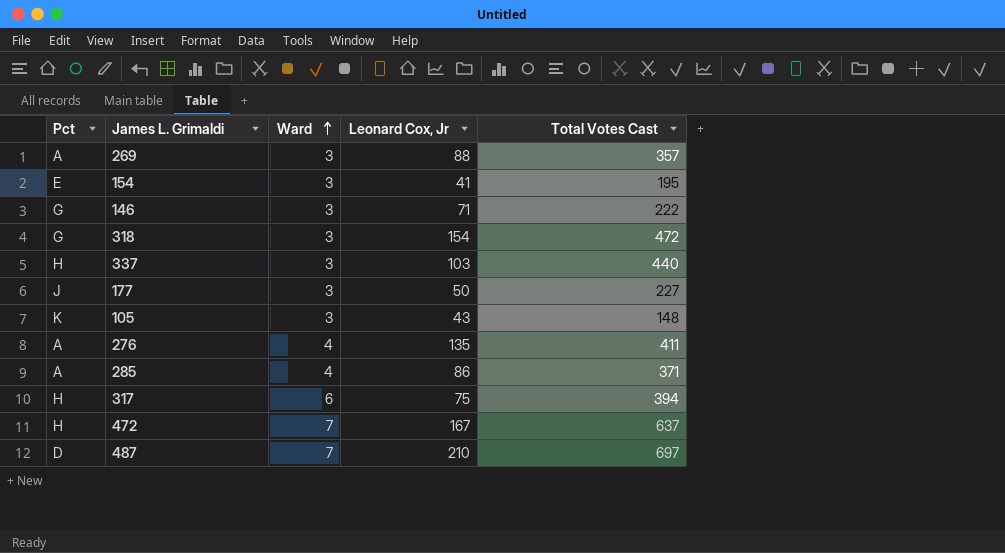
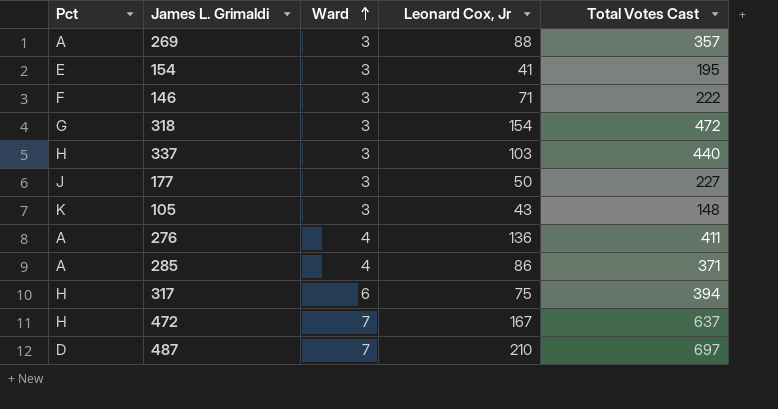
146 | Pct: G -> F
276 | Leonard Cox, Jr: 135 -> 136

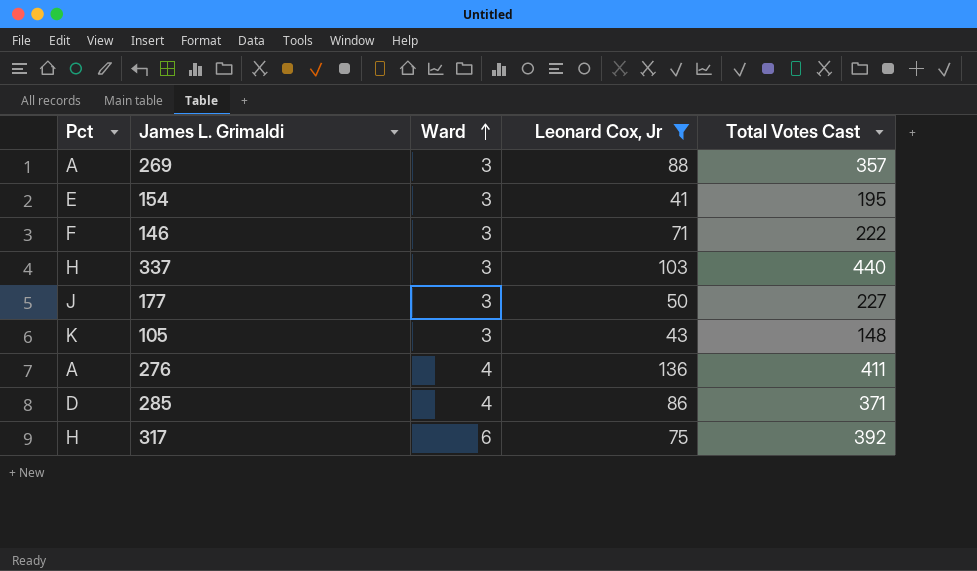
filter: none -> Leonard Cox, Jr <= 136
285 | Pct: A -> D
317 | Total Votes Cast: 394 -> 392

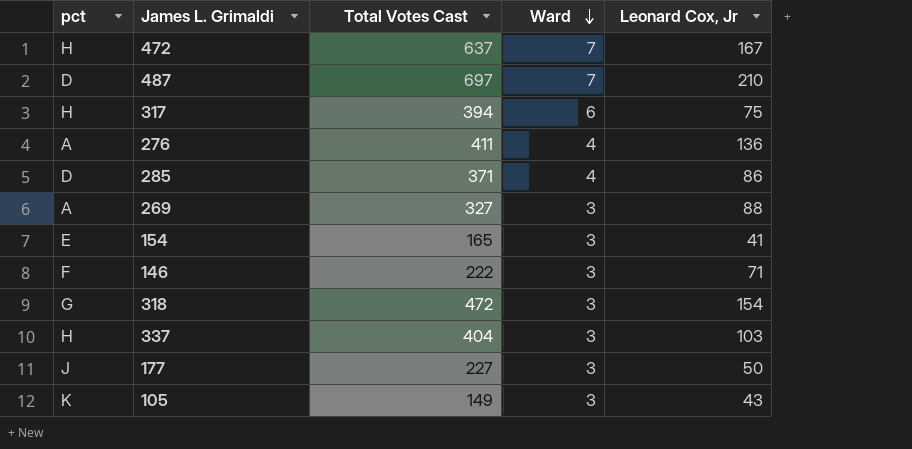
filter: Leonard Cox, Jr <= 136 -> none
row order: Ward ascending -> Ward descending
column name: Pct -> pct
column Total Votes Cast | position: 5 -> 3
317 | Total Votes Cast: 392 -> 394
269 | Total Votes Cast: 357 -> 327
154 | Total Votes Cast: 195 -> 165
337 | Total Votes Cast: 440 -> 404
105 | Total Votes Cast: 148 -> 149

